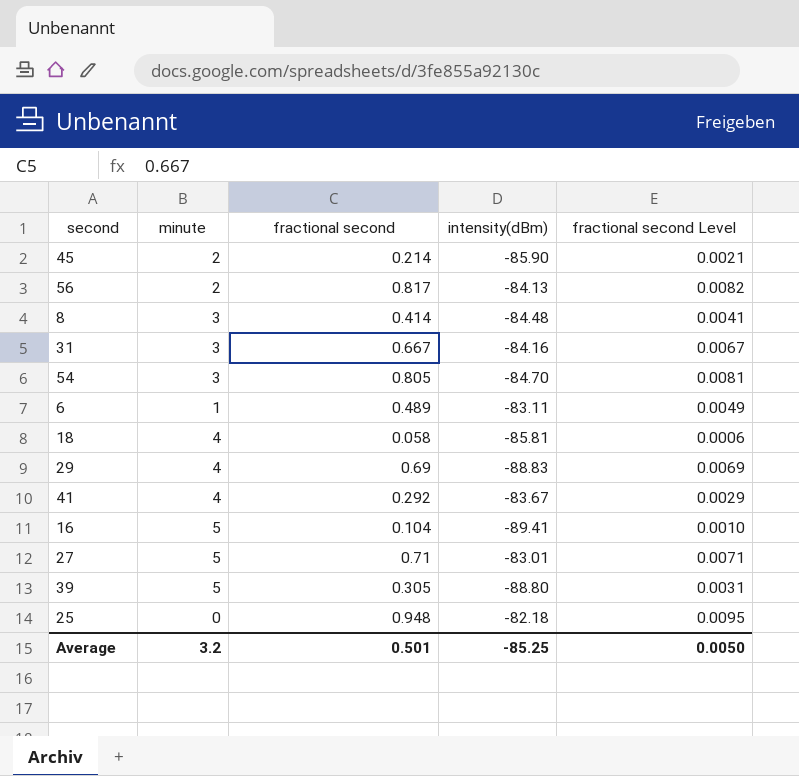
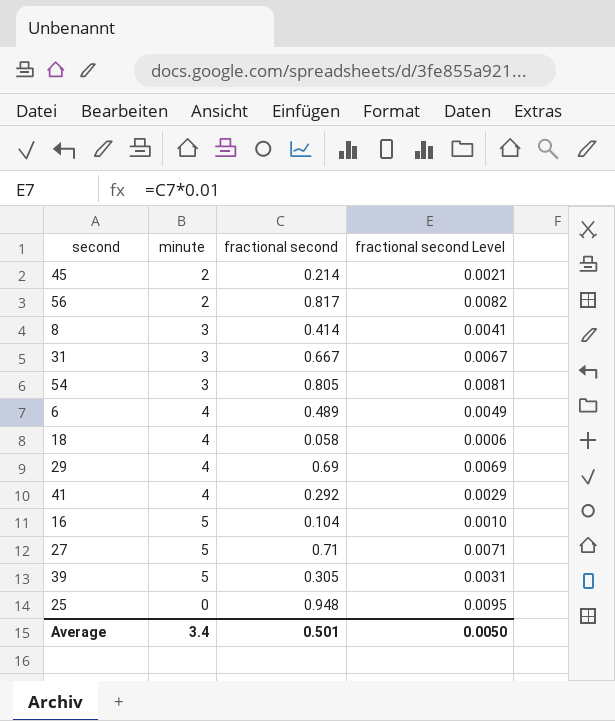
column intensity(dBm) | position: 4 -> none
6 | minute: 1 -> 4
Average | minute: 3.2 -> 3.4

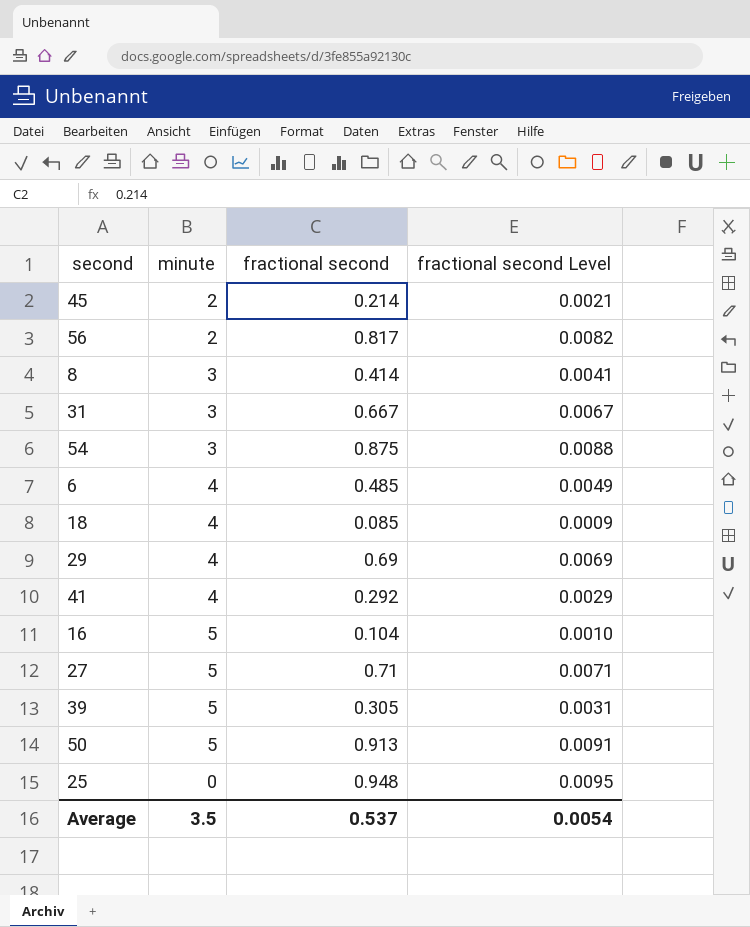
54 | fractional second: 0.805 -> 0.875
54 | fractional second Level: 0.0081 -> 0.0088
6 | fractional second: 0.489 -> 0.485
18 | fractional second: 0.058 -> 0.085
18 | fractional second Level: 0.0006 -> 0.0009
row 50: none -> 5 | 0.913 | 0.0091
Average | minute: 3.4 -> 3.5
Average | fractional second: 0.501 -> 0.537
Average | fractional second Level: 0.0050 -> 0.0054

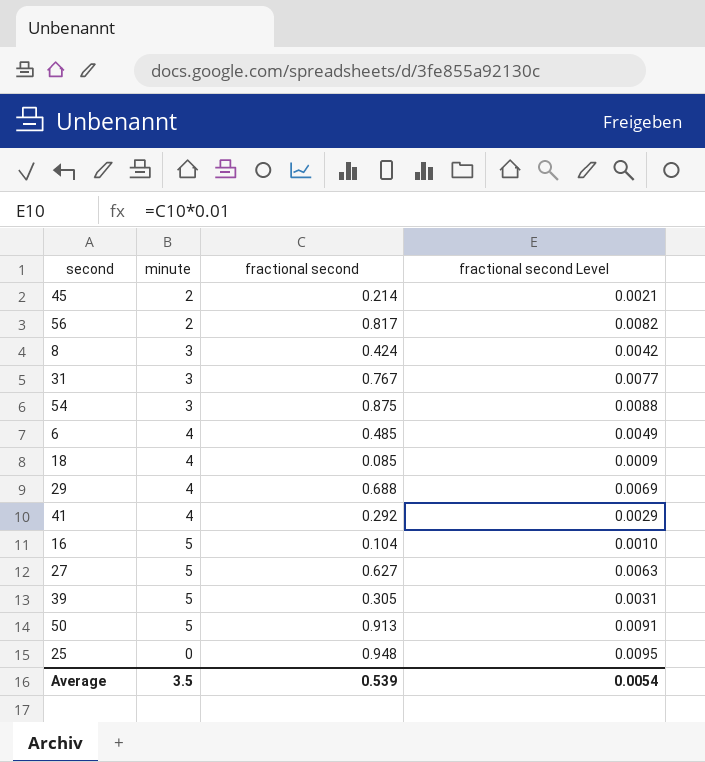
8 | fractional second: 0.414 -> 0.424
8 | fractional second Level: 0.0041 -> 0.0042
31 | fractional second: 0.667 -> 0.767
31 | fractional second Level: 0.0067 -> 0.0077
29 | fractional second: 0.69 -> 0.688
27 | fractional second: 0.71 -> 0.627
27 | fractional second Level: 0.0071 -> 0.0063
Average | fractional second: 0.537 -> 0.539

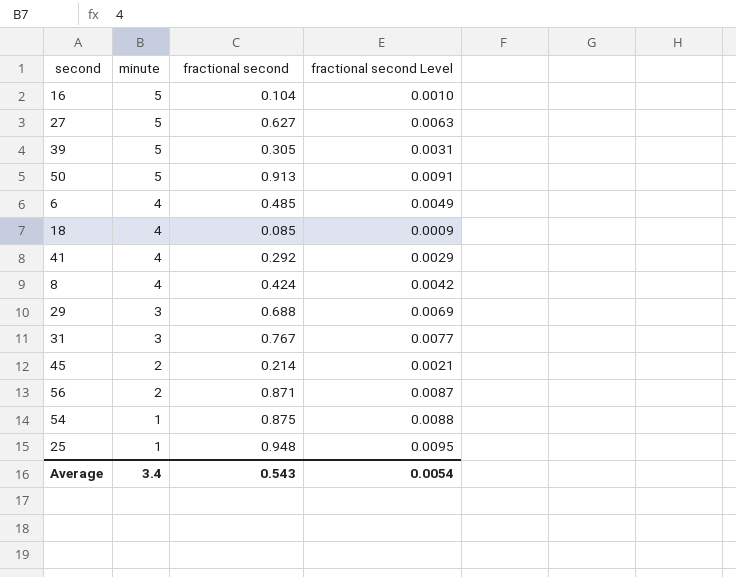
row order: none -> minute descending
8 | minute: 3 -> 4
29 | minute: 4 -> 3
56 | fractional second: 0.817 -> 0.871
56 | fractional second Level: 0.0082 -> 0.0087
54 | minute: 3 -> 1
25 | minute: 0 -> 1
Average | minute: 3.5 -> 3.4
Average | fractional second: 0.539 -> 0.543

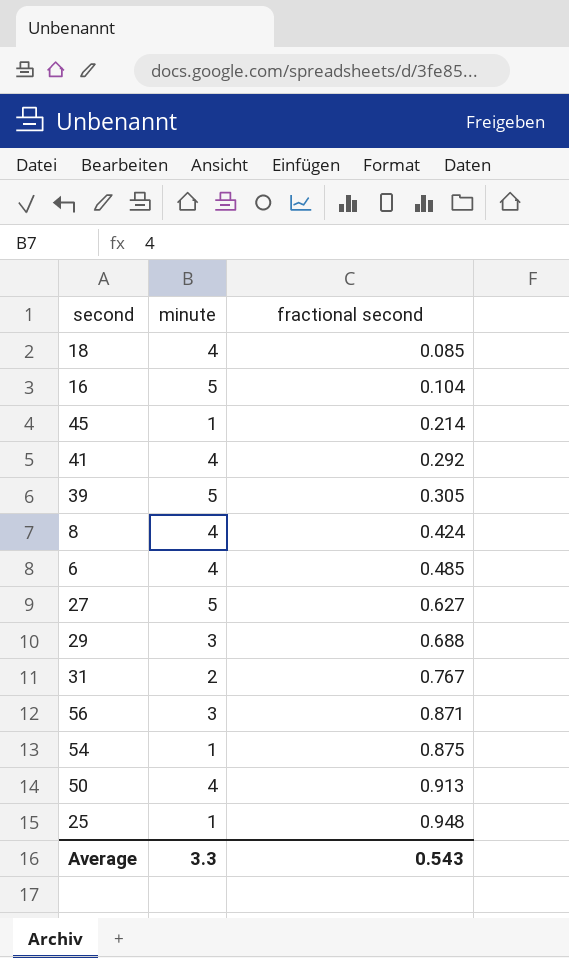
row order: minute descending -> fractional second ascending
column fractional second Level | formula: [fractional second] * 0.01 -> none
45 | minute: 2 -> 1
31 | minute: 3 -> 2
56 | minute: 2 -> 3
50 | minute: 5 -> 4
Average | minute: 3.4 -> 3.3

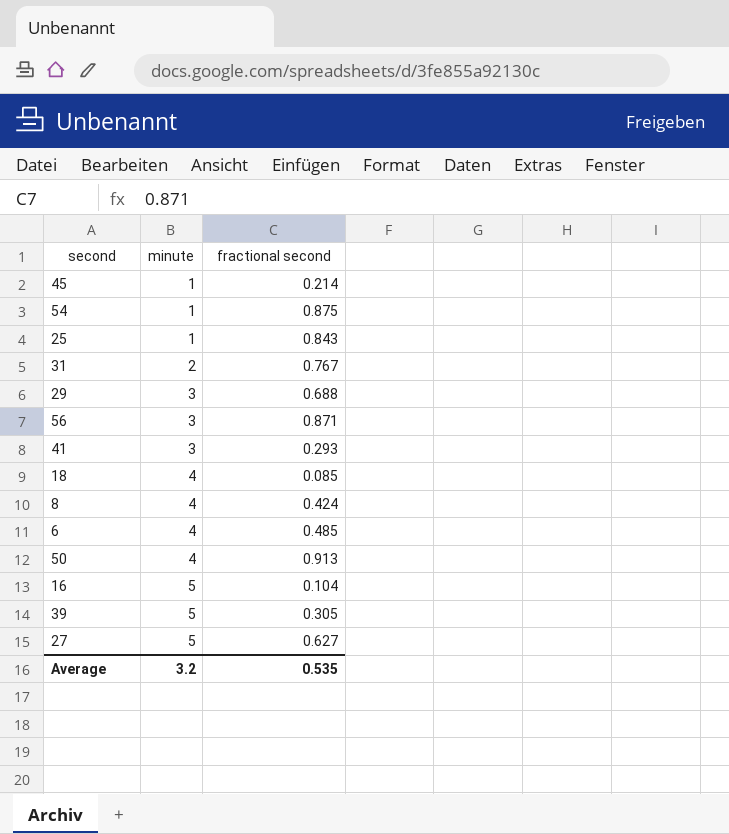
row order: fractional second ascending -> minute ascending
25 | fractional second: 0.948 -> 0.843
41 | minute: 4 -> 3
41 | fractional second: 0.292 -> 0.293
Average | minute: 3.3 -> 3.2
Average | fractional second: 0.543 -> 0.535

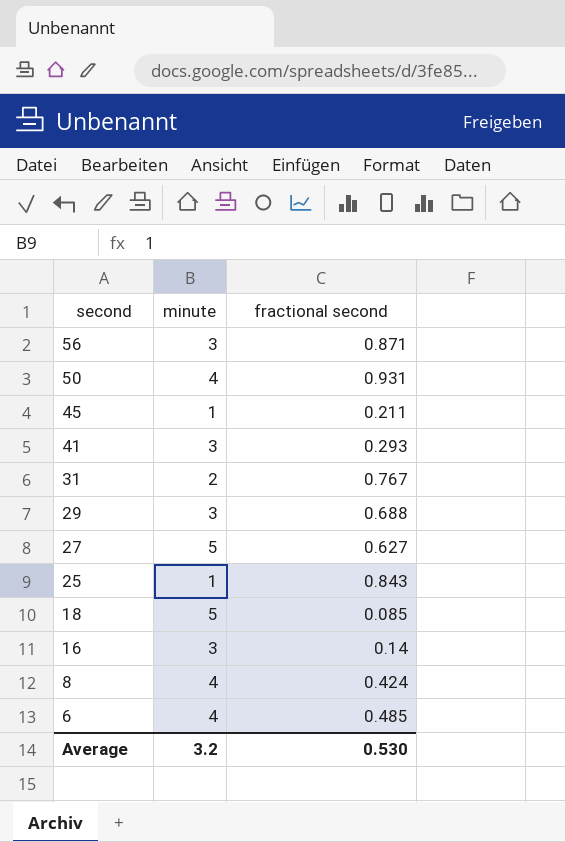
row order: minute ascending -> second descending
row 54: 1 | 0.875 -> none
row 39: 5 | 0.305 -> none
50 | fractional second: 0.913 -> 0.931
45 | fractional second: 0.214 -> 0.211
18 | minute: 4 -> 5
16 | minute: 5 -> 3
16 | fractional second: 0.104 -> 0.14
Average | fractional second: 0.535 -> 0.530

